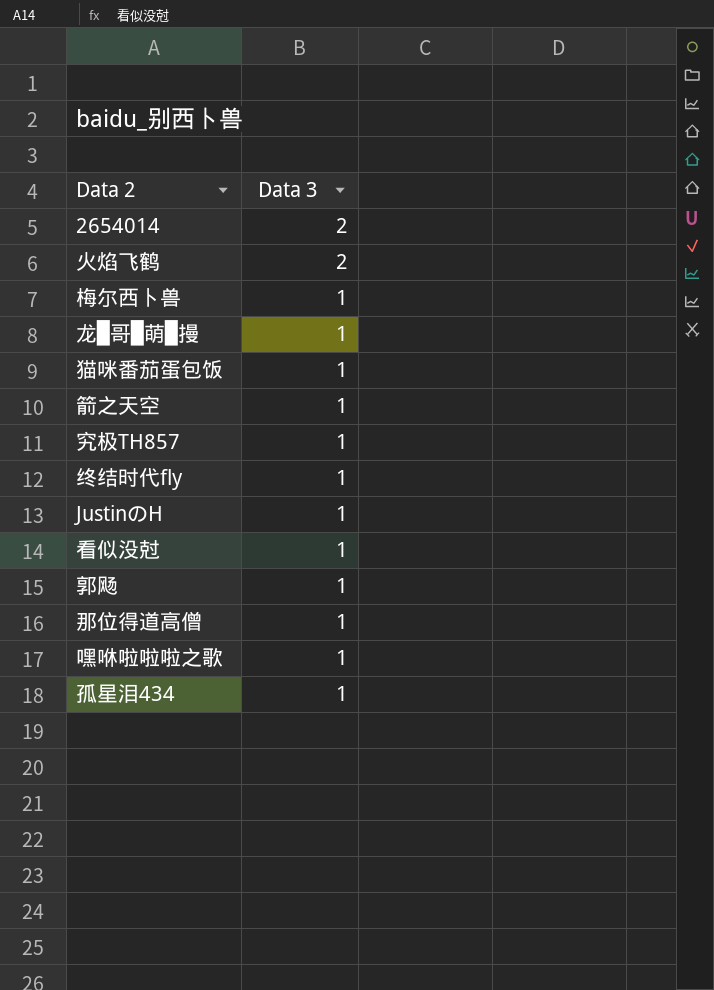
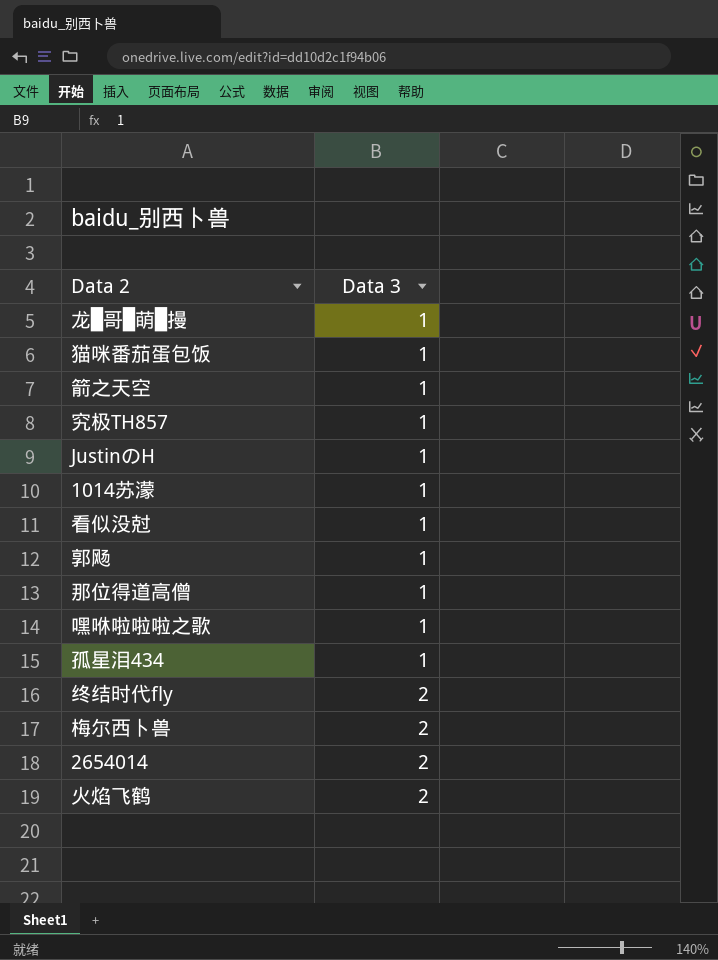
row order: Data 3 descending -> Data 3 ascending
row 1014苏濛: none -> 1
终结时代fly | Data 3: 1 -> 2
梅尔西卜兽 | Data 3: 1 -> 2

